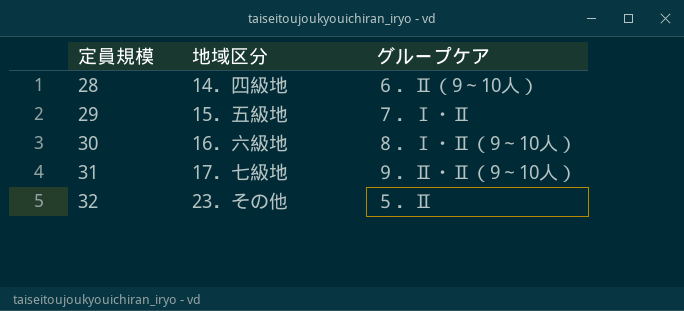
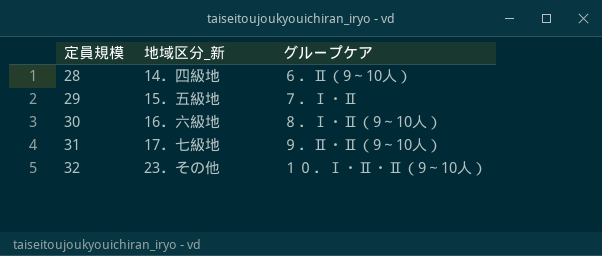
column name: 地域区分 -> 地域区分_新
32 | グループケア: ５．Ⅱ -> １０．Ⅰ・Ⅱ・Ⅱ（9～10人）

